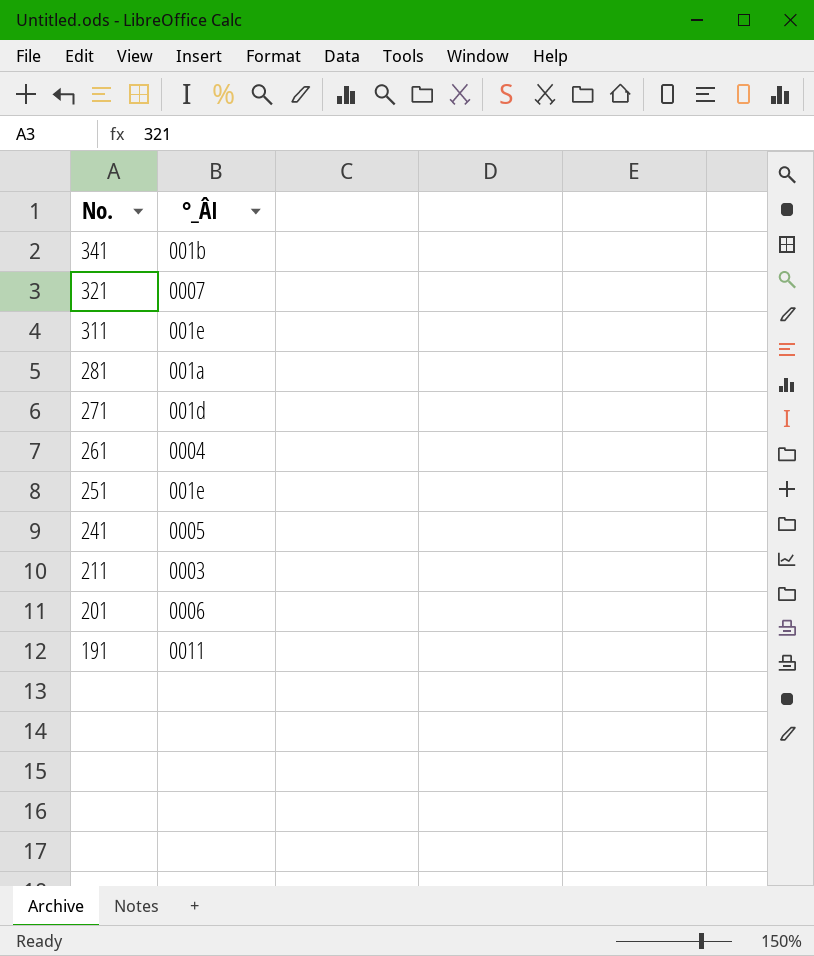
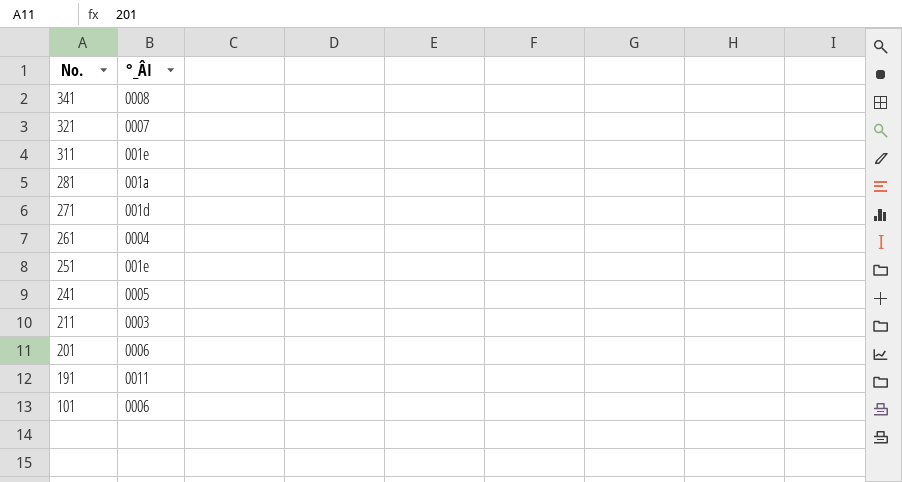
341 | °_ÂI: 001b -> 0008
row 101: none -> 0006

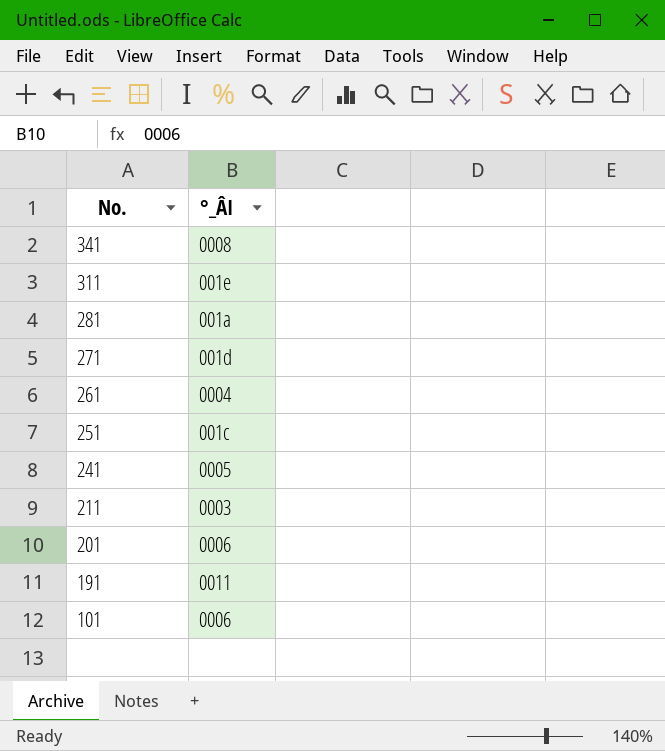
row 321: 0007 -> none
251 | °_ÂI: 001e -> 001c

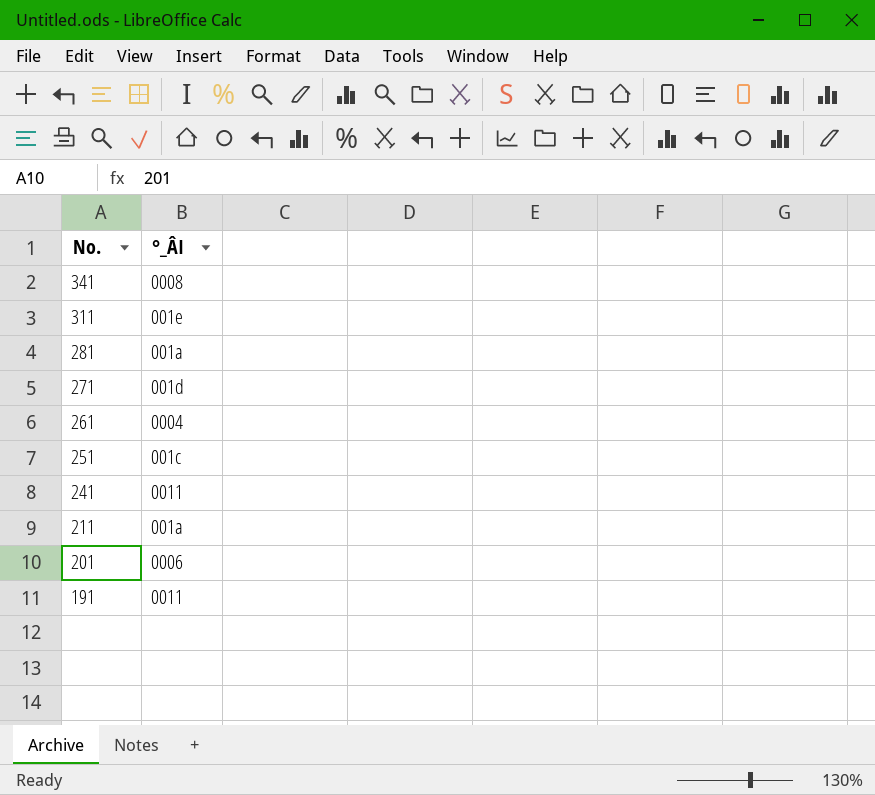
row 101: 0006 -> none
241 | °_ÂI: 0005 -> 0011
211 | °_ÂI: 0003 -> 001a

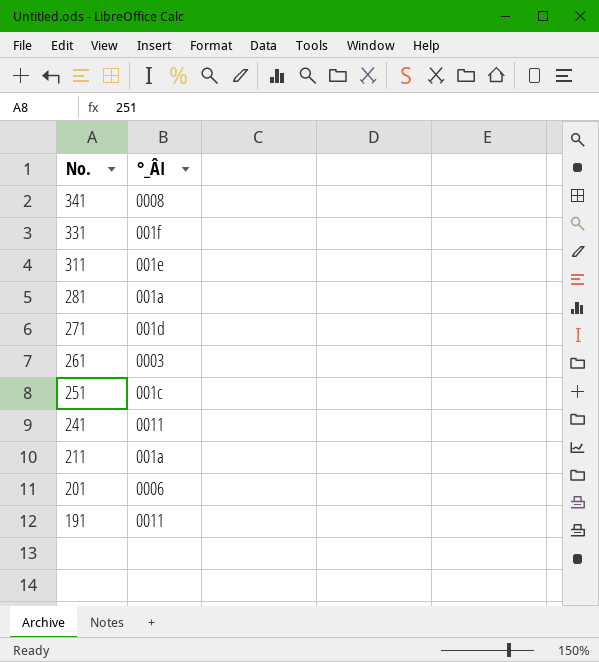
row 331: none -> 001f
261 | °_ÂI: 0004 -> 0003

